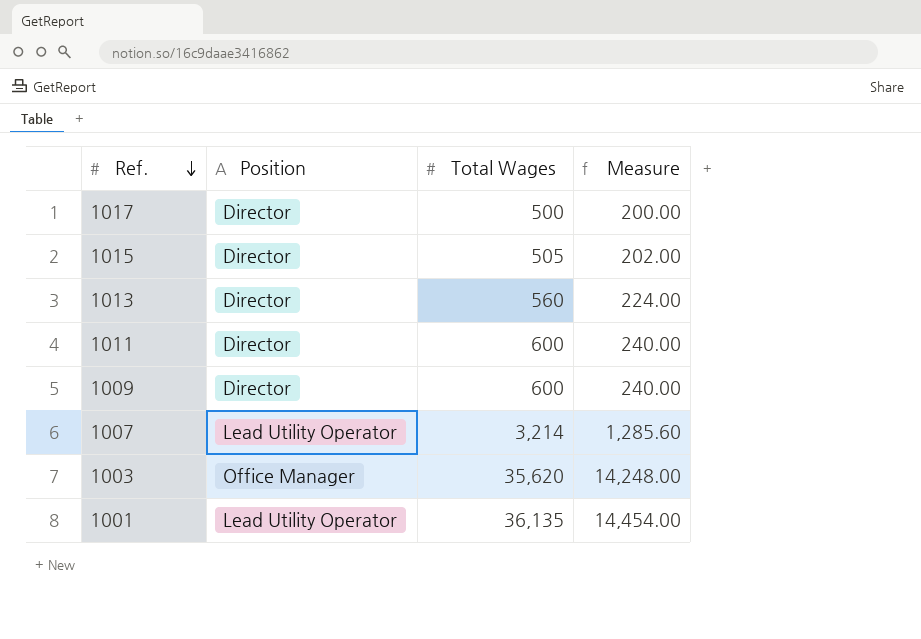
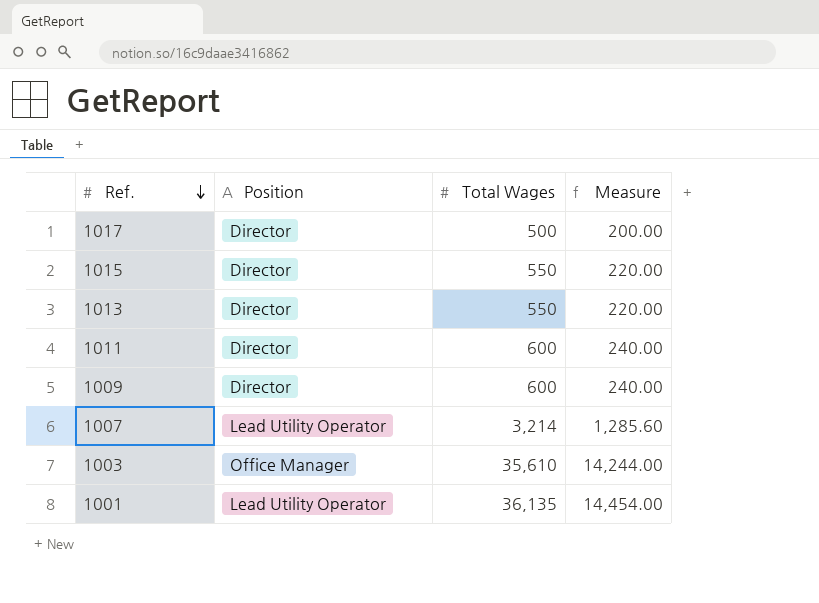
1015 | Total Wages: 505 -> 550
1015 | Measure: 202.00 -> 220.00
1013 | Total Wages: 560 -> 550
1013 | Measure: 224.00 -> 220.00
1003 | Total Wages: 35,620 -> 35,610
1003 | Measure: 14,248.00 -> 14,244.00

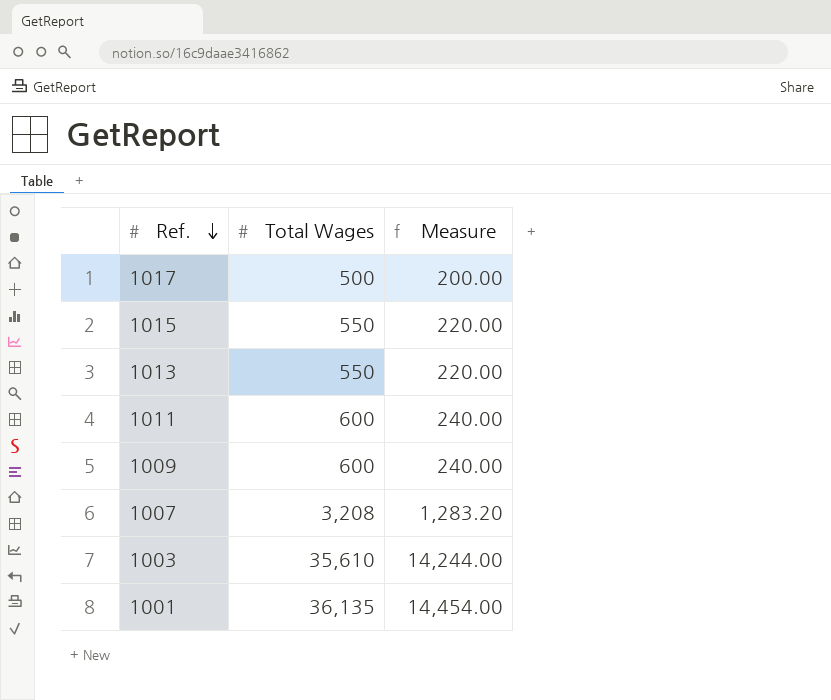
column Position | position: 2 -> none
1007 | Total Wages: 3,214 -> 3,208
1007 | Measure: 1,285.60 -> 1,283.20

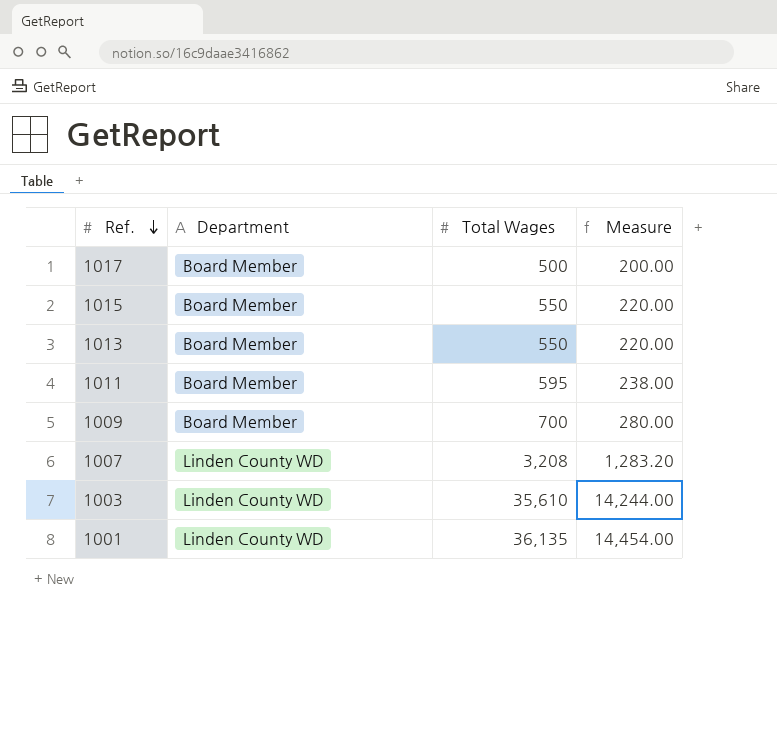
column Department | position: none -> 2
1011 | Total Wages: 600 -> 595
1011 | Measure: 240.00 -> 238.00
1009 | Total Wages: 600 -> 700
1009 | Measure: 240.00 -> 280.00

